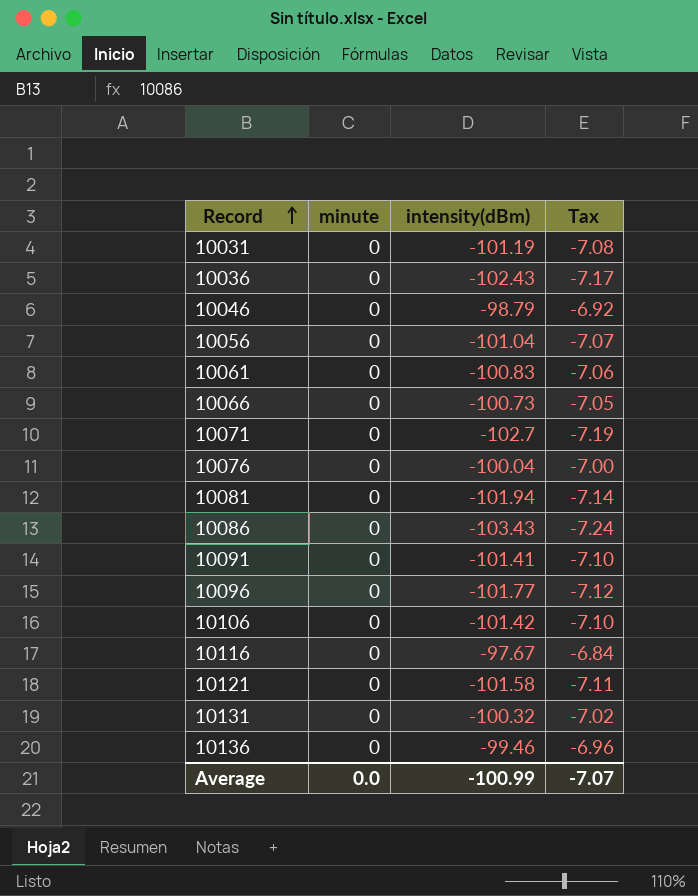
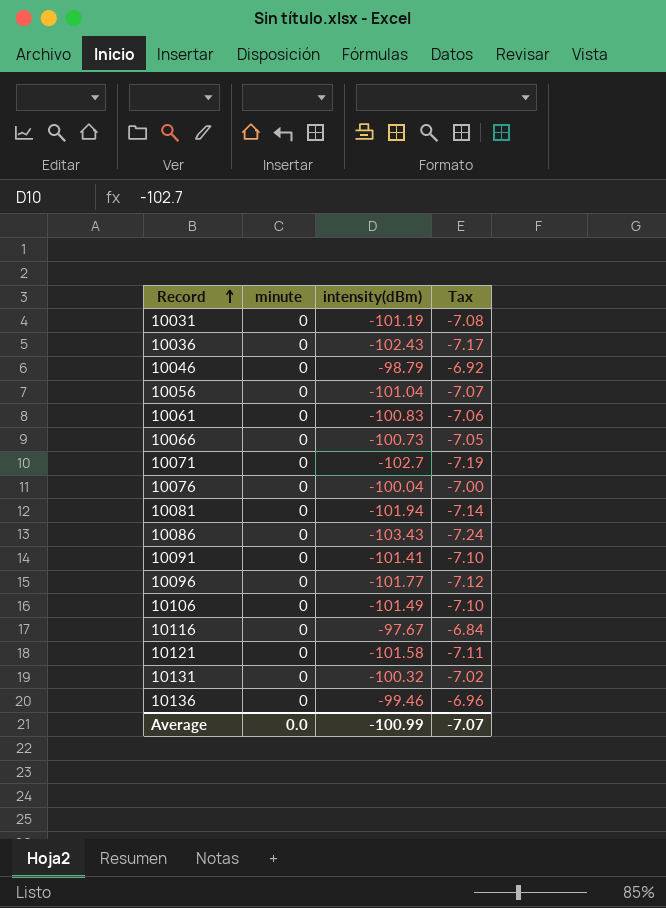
10106 | intensity(dBm): -101.42 -> -101.49

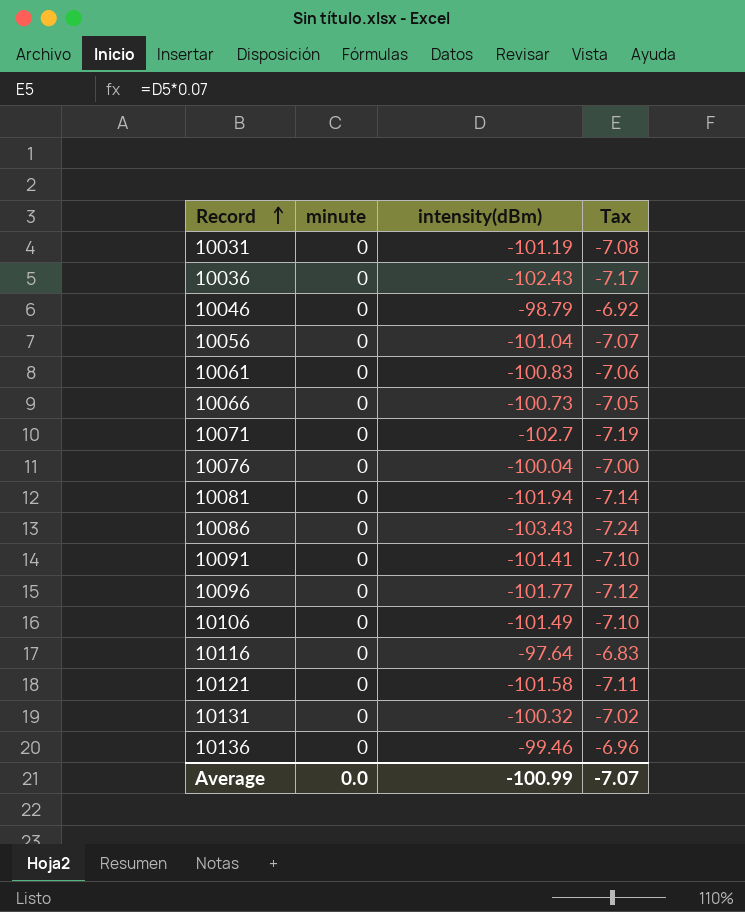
10116 | intensity(dBm): -97.67 -> -97.64
10116 | Tax: -6.84 -> -6.83

